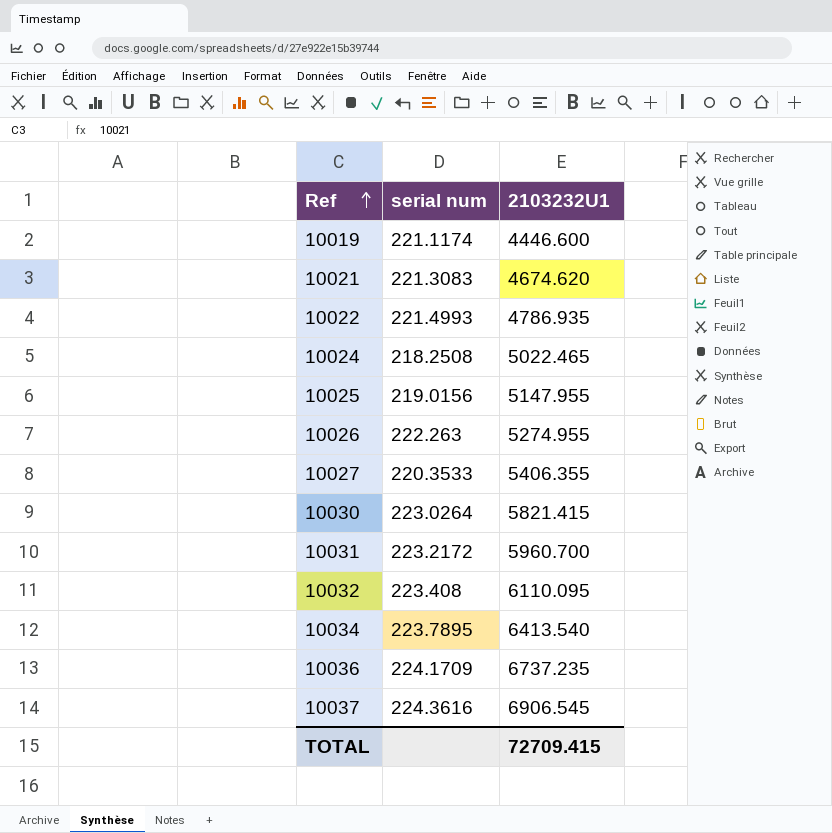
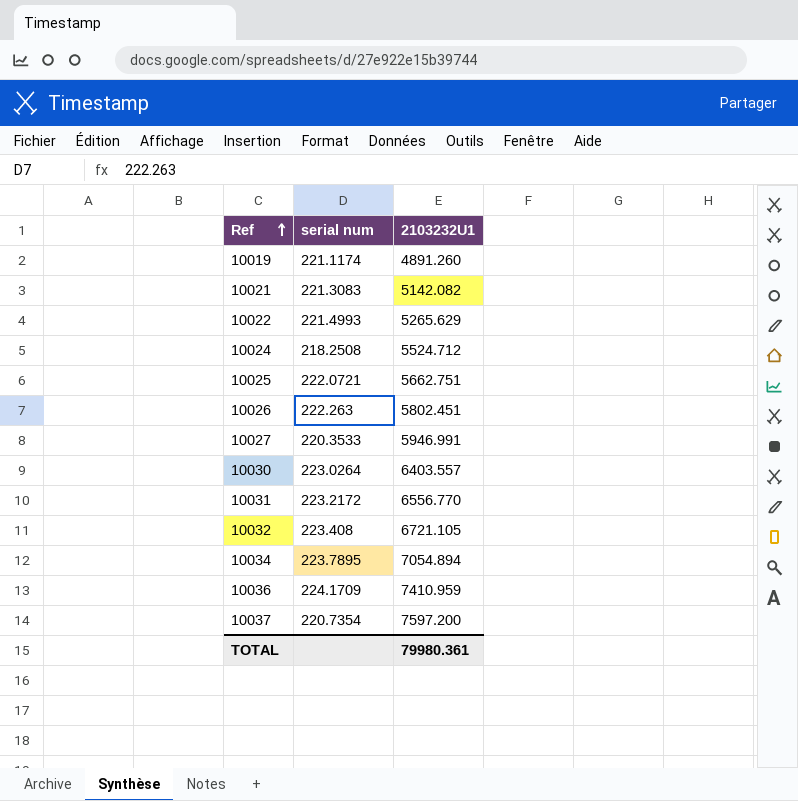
10019 | 2103232U1: 4446.600 -> 4891.260
10021 | 2103232U1: 4674.620 -> 5142.082
10022 | 2103232U1: 4786.935 -> 5265.629
10024 | 2103232U1: 5022.465 -> 5524.712
10025 | serial num: 219.0156 -> 222.0721
10025 | 2103232U1: 5147.955 -> 5662.751
10026 | 2103232U1: 5274.955 -> 5802.451
10027 | 2103232U1: 5406.355 -> 5946.991
10030 | 2103232U1: 5821.415 -> 6403.557
10031 | 2103232U1: 5960.700 -> 6556.770
10032 | 2103232U1: 6110.095 -> 6721.105
10034 | 2103232U1: 6413.540 -> 7054.894
10036 | 2103232U1: 6737.235 -> 7410.959
10037 | serial num: 224.3616 -> 220.7354
10037 | 2103232U1: 6906.545 -> 7597.200
TOTAL | 2103232U1: 72709.415 -> 79980.361

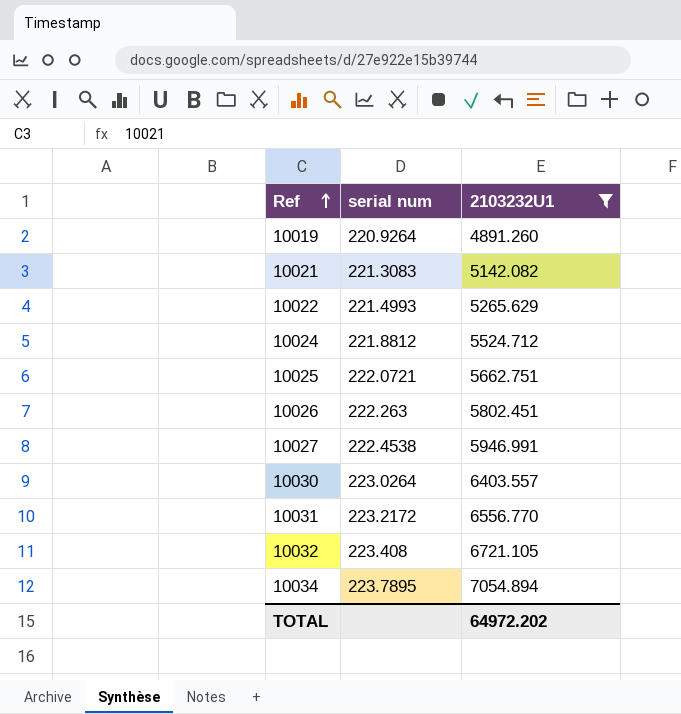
filter: none -> 2103232U1 <= 7054.894
10019 | serial num: 221.1174 -> 220.9264
10024 | serial num: 218.2508 -> 221.8812
10027 | serial num: 220.3533 -> 222.4538
TOTAL | 2103232U1: 79980.361 -> 64972.202

